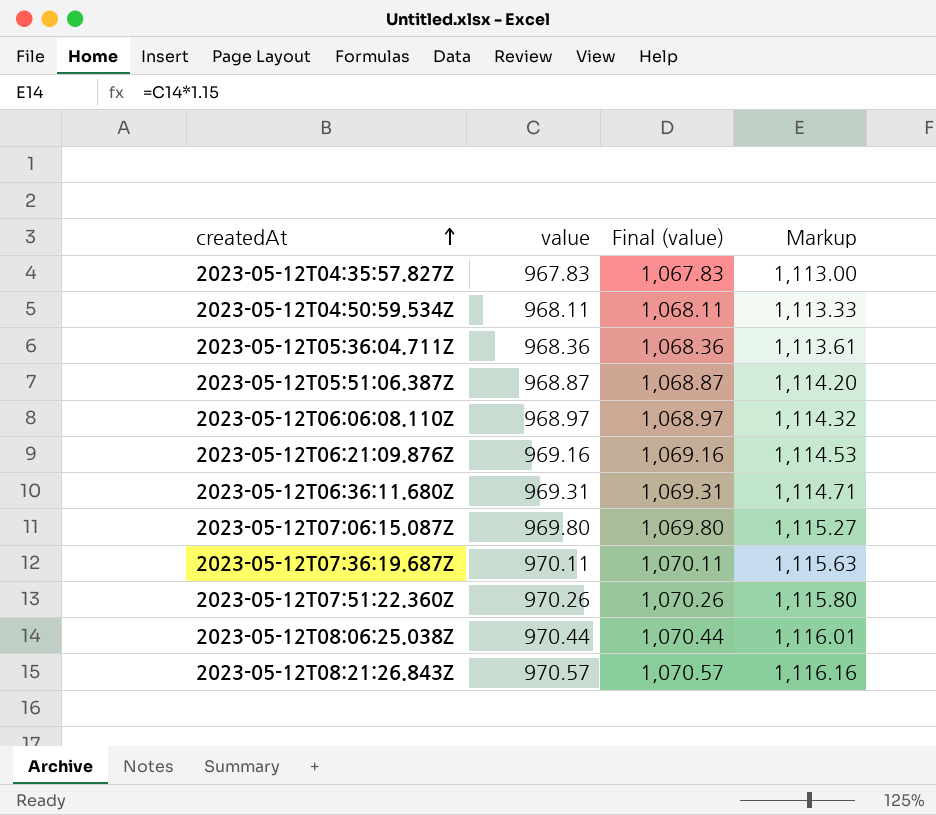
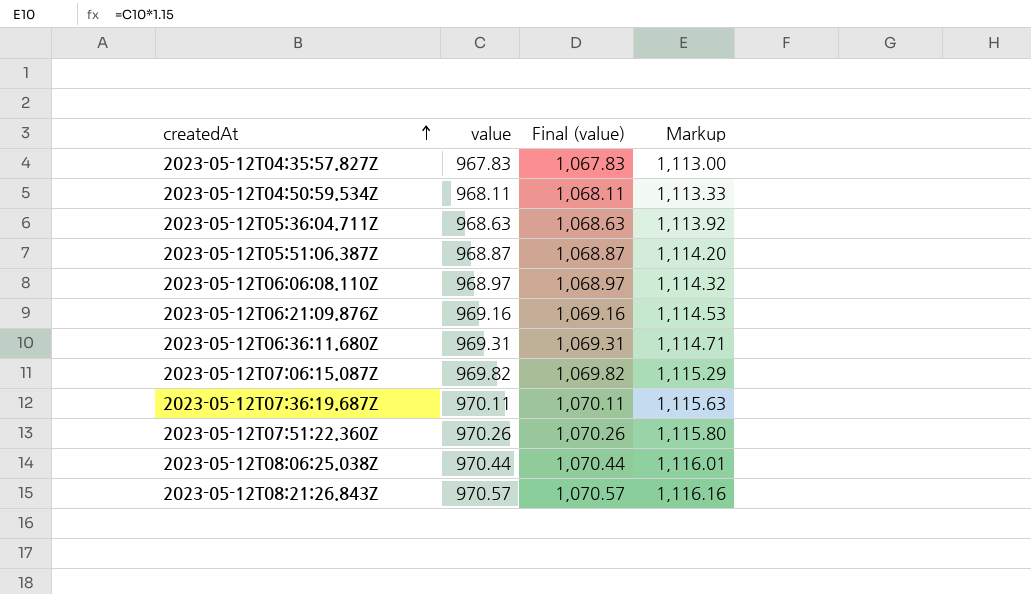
2023-05-12T05:36:04.711Z | value: 968.36 -> 968.63
2023-05-12T05:36:04.711Z | Final (value): 1,068.36 -> 1,068.63
2023-05-12T05:36:04.711Z | Markup: 1,113.61 -> 1,113.92
2023-05-12T07:06:15.087Z | value: 969.80 -> 969.82
2023-05-12T07:06:15.087Z | Final (value): 1,069.80 -> 1,069.82
2023-05-12T07:06:15.087Z | Markup: 1,115.27 -> 1,115.29

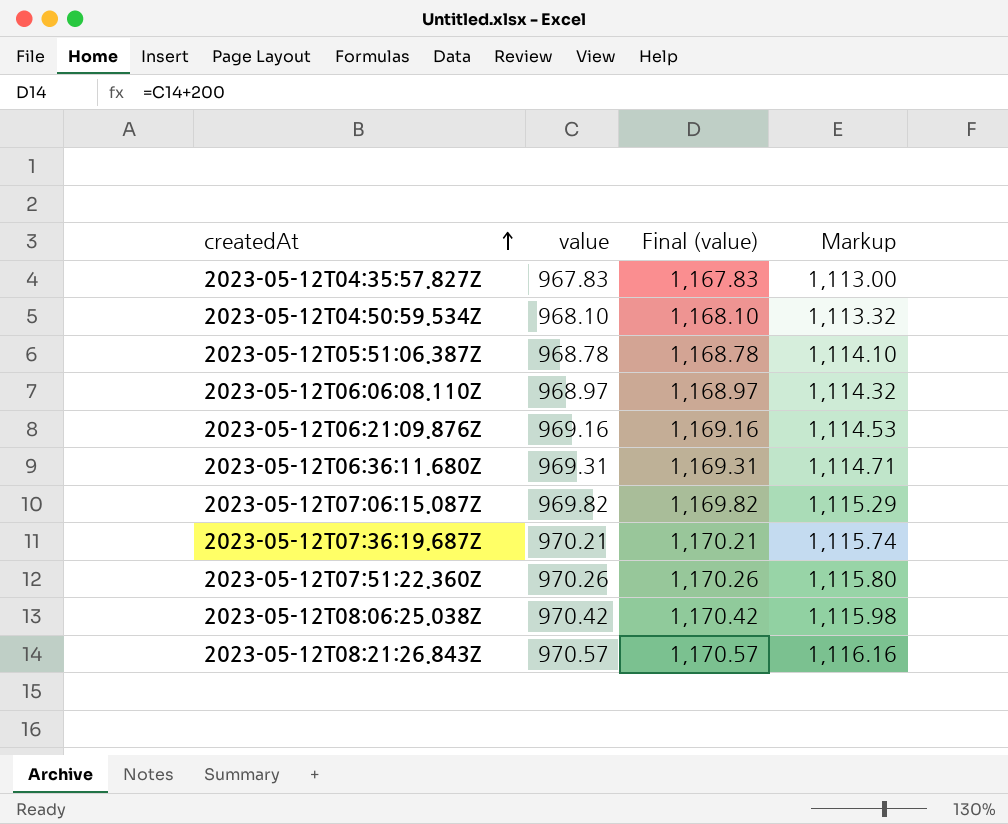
column Final (value) | formula: [value] + 100 -> [value] + 200
row 2023-05-12T05:36:04.711Z: 968.63 | 1,068.63 | 1,113.92 -> none
2023-05-12T04:50:59.534Z | value: 968.11 -> 968.10
2023-05-12T04:50:59.534Z | Markup: 1,113.33 -> 1,113.32
2023-05-12T05:51:06.387Z | value: 968.87 -> 968.78
2023-05-12T05:51:06.387Z | Markup: 1,114.20 -> 1,114.10
2023-05-12T07:36:19.687Z | value: 970.11 -> 970.21
2023-05-12T07:36:19.687Z | Markup: 1,115.63 -> 1,115.74
2023-05-12T08:06:25.038Z | value: 970.44 -> 970.42
2023-05-12T08:06:25.038Z | Markup: 1,116.01 -> 1,115.98

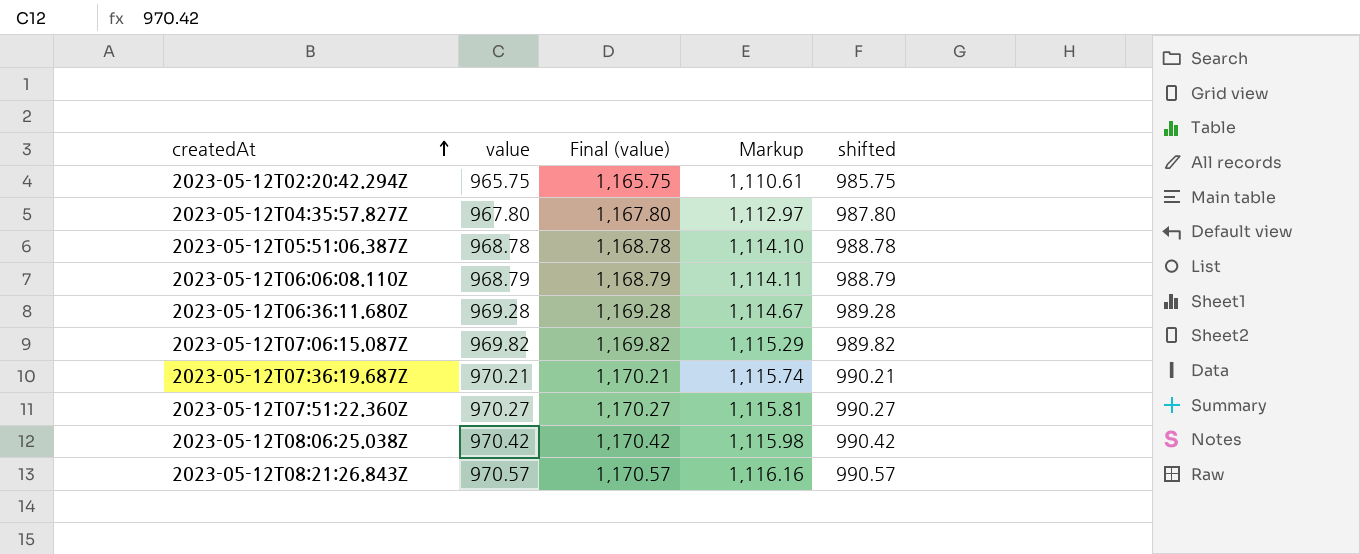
column shifted | formula: none -> [value] + 20
row 2023-05-12T04:50:59.534Z: 968.10 | 1,168.10 | 1,113.32 -> none
row 2023-05-12T06:21:09.876Z: 969.16 | 1,169.16 | 1,114.53 -> none
row 2023-05-12T02:20:42.294Z: none -> 965.75 | 1,165.75 | 1,110.61 | 985.75
2023-05-12T04:35:57.827Z | value: 967.83 -> 967.80
2023-05-12T04:35:57.827Z | Final (value): 1,167.83 -> 1,167.80
2023-05-12T04:35:57.827Z | Markup: 1,113.00 -> 1,112.97
2023-05-12T06:06:08.110Z | value: 968.97 -> 968.79
2023-05-12T06:06:08.110Z | Final (value): 1,168.97 -> 1,168.79
2023-05-12T06:06:08.110Z | Markup: 1,114.32 -> 1,114.11
2023-05-12T06:36:11.680Z | value: 969.31 -> 969.28
2023-05-12T06:36:11.680Z | Final (value): 1,169.31 -> 1,169.28
2023-05-12T06:36:11.680Z | Markup: 1,114.71 -> 1,114.67
2023-05-12T07:51:22.360Z | value: 970.26 -> 970.27
2023-05-12T07:51:22.360Z | Final (value): 1,170.26 -> 1,170.27
2023-05-12T07:51:22.360Z | Markup: 1,115.80 -> 1,115.81

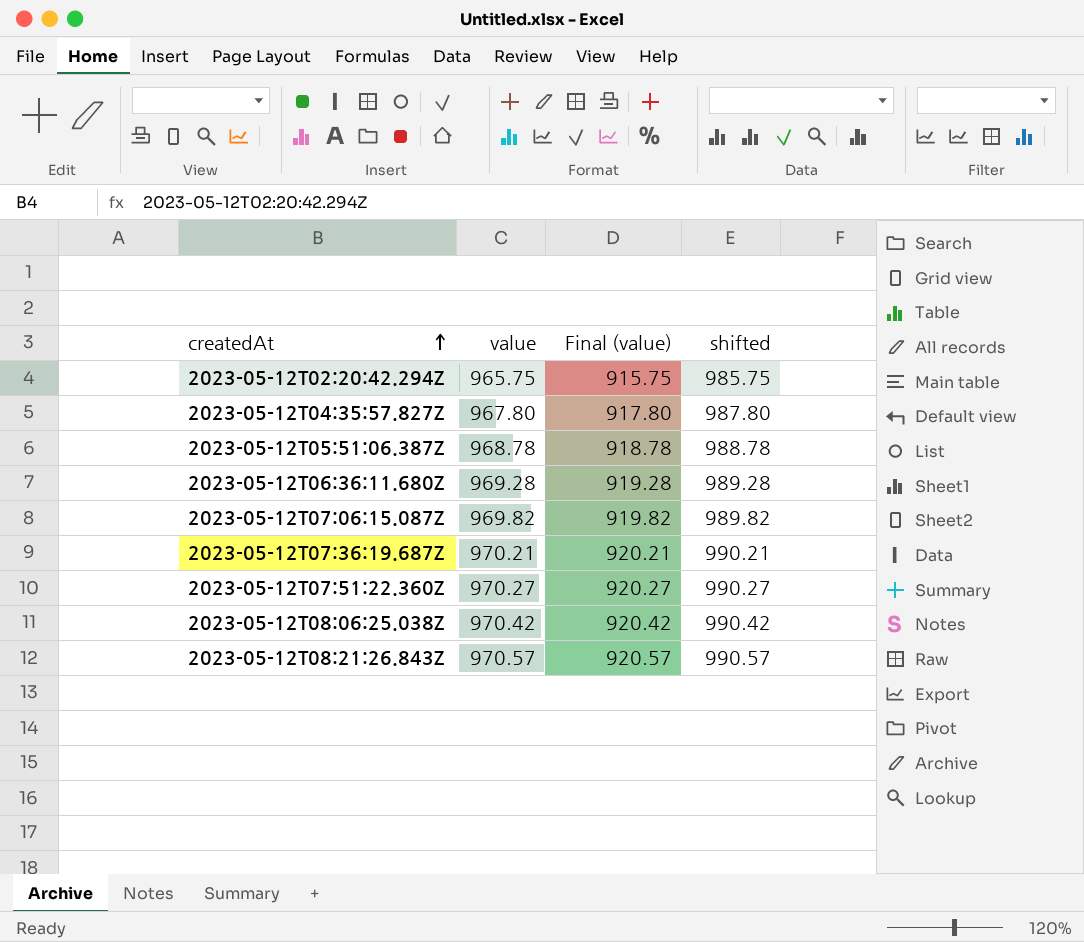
column Markup | formula: [value] * 1.15 -> none
column Final (value) | formula: [value] + 200 -> [value] - 50
row 2023-05-12T06:06:08.110Z: 968.79 | 1,168.79 | 1,114.11 | 988.79 -> none

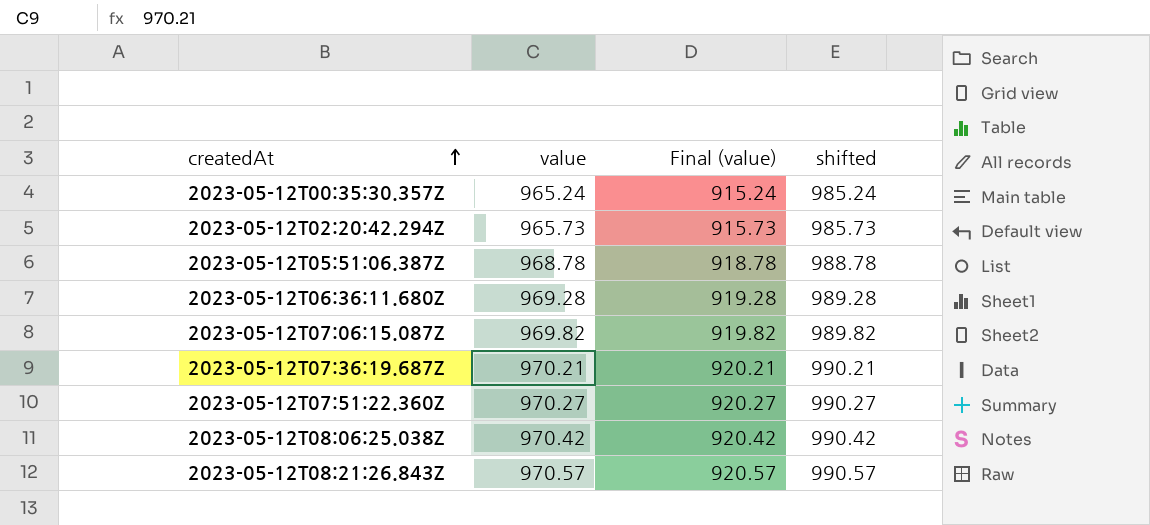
row 2023-05-12T04:35:57.827Z: 967.80 | 917.80 | 987.80 -> none
row 2023-05-12T00:35:30.357Z: none -> 965.24 | 915.24 | 985.24
2023-05-12T02:20:42.294Z | value: 965.75 -> 965.73
2023-05-12T02:20:42.294Z | Final (value): 915.75 -> 915.73
2023-05-12T02:20:42.294Z | shifted: 985.75 -> 985.73

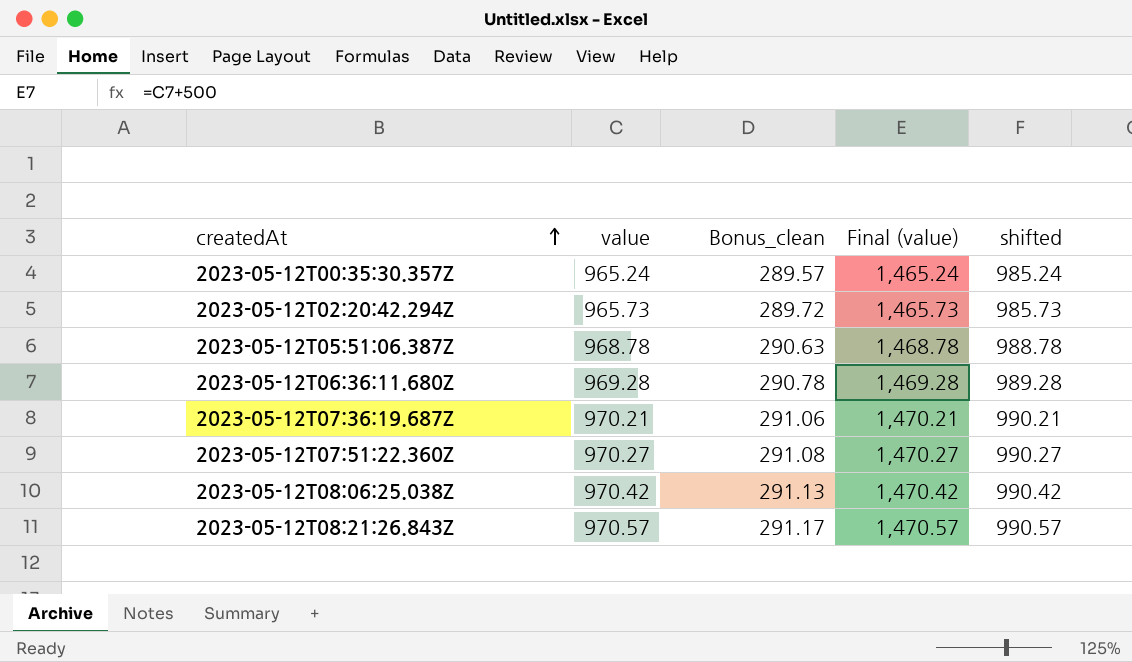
column Bonus_clean | formula: none -> [value] * 0.3
column Final (value) | formula: [value] - 50 -> [value] + 500
row 2023-05-12T07:06:15.087Z: 969.82 | 919.82 | 989.82 -> none

